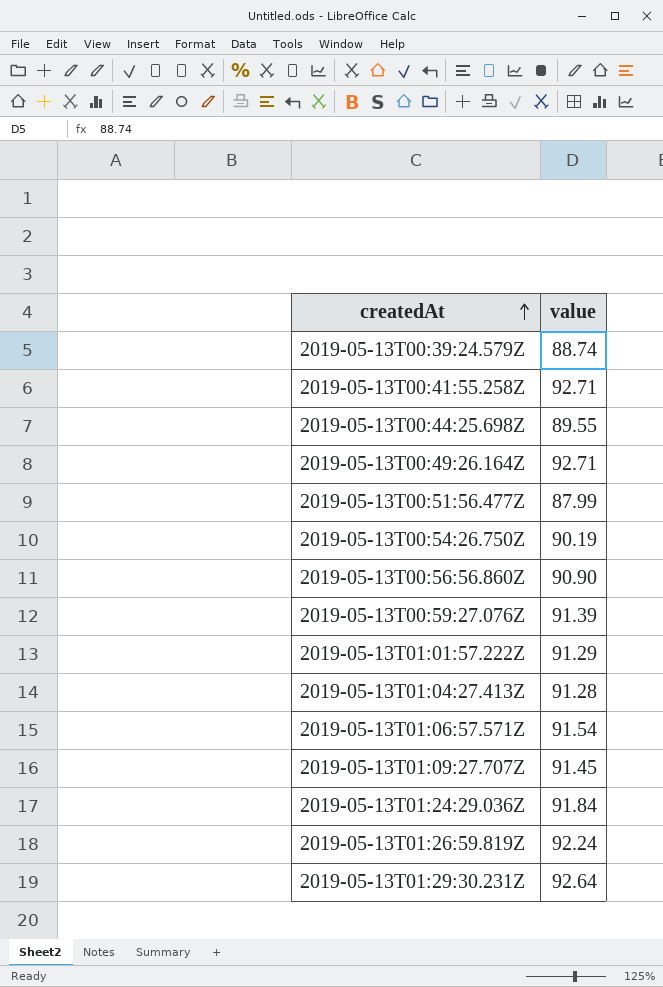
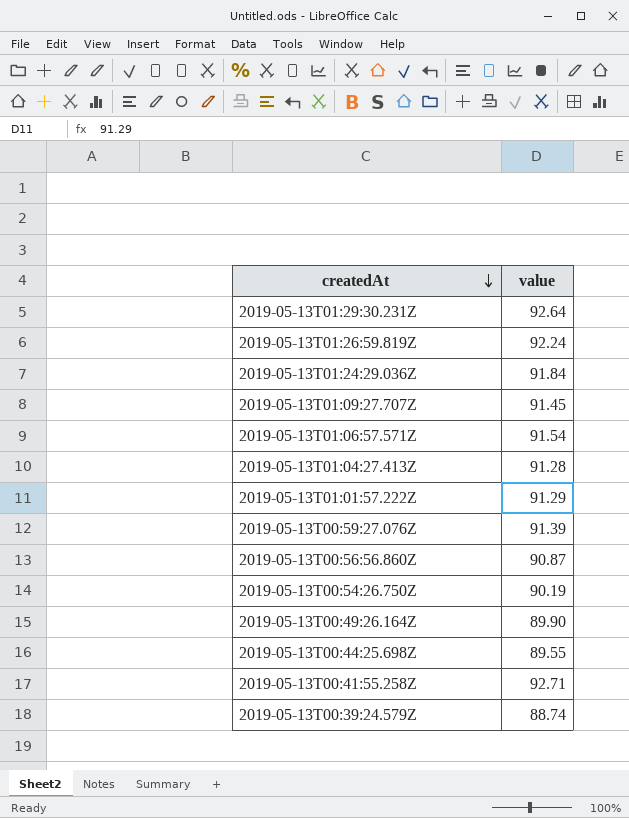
row order: createdAt ascending -> createdAt descending
row 2019-05-13T00:51:56.477Z: 87.99 -> none
2019-05-13T00:56:56.860Z | value: 90.90 -> 90.87
2019-05-13T00:49:26.164Z | value: 92.71 -> 89.90

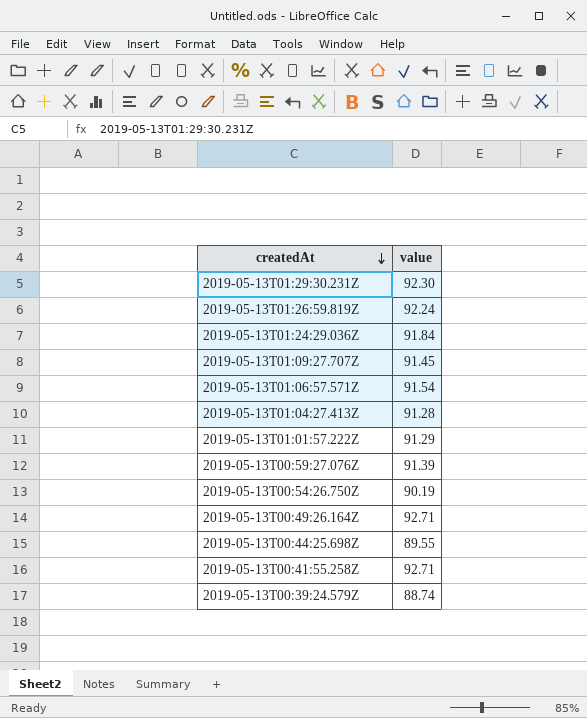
row 2019-05-13T00:56:56.860Z: 90.87 -> none
2019-05-13T01:29:30.231Z | value: 92.64 -> 92.30
2019-05-13T00:49:26.164Z | value: 89.90 -> 92.71

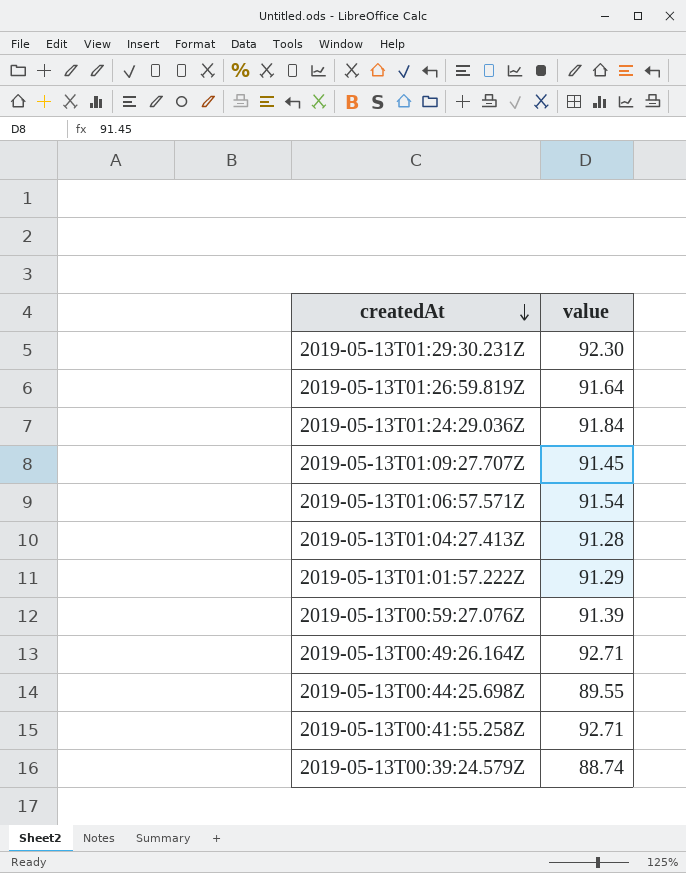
row 2019-05-13T00:54:26.750Z: 90.19 -> none
2019-05-13T01:26:59.819Z | value: 92.24 -> 91.64

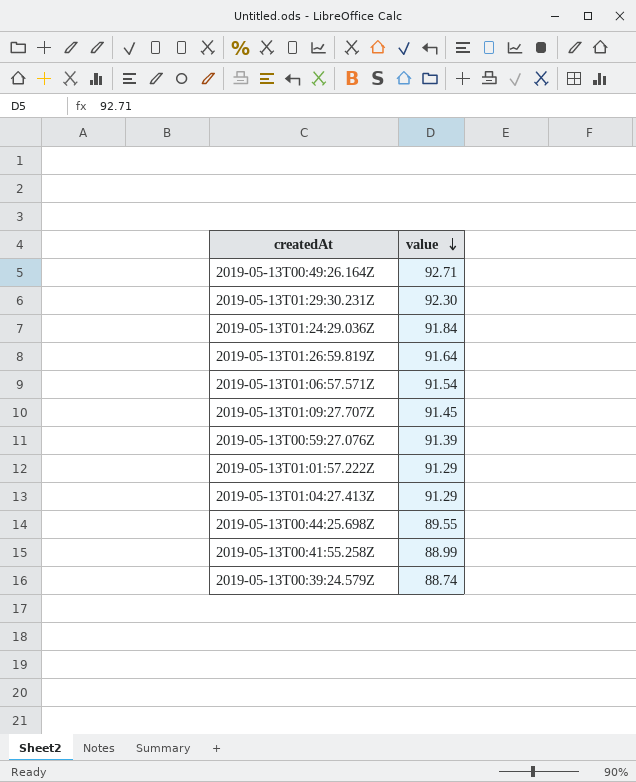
row order: createdAt descending -> value descending
2019-05-13T01:04:27.413Z | value: 91.28 -> 91.29
2019-05-13T00:41:55.258Z | value: 92.71 -> 88.99

